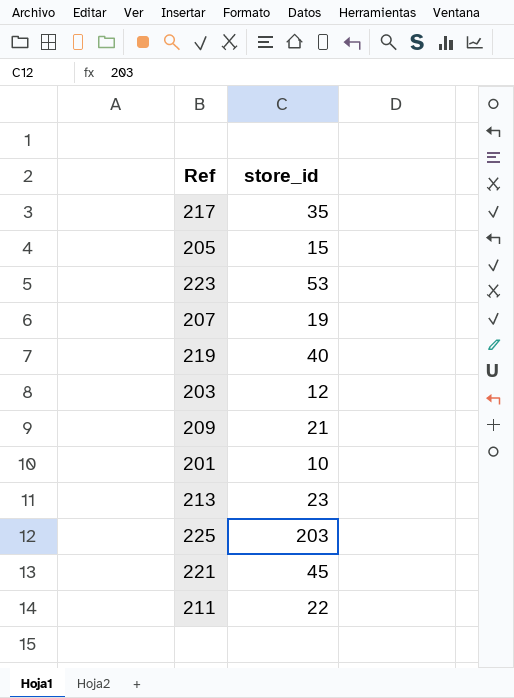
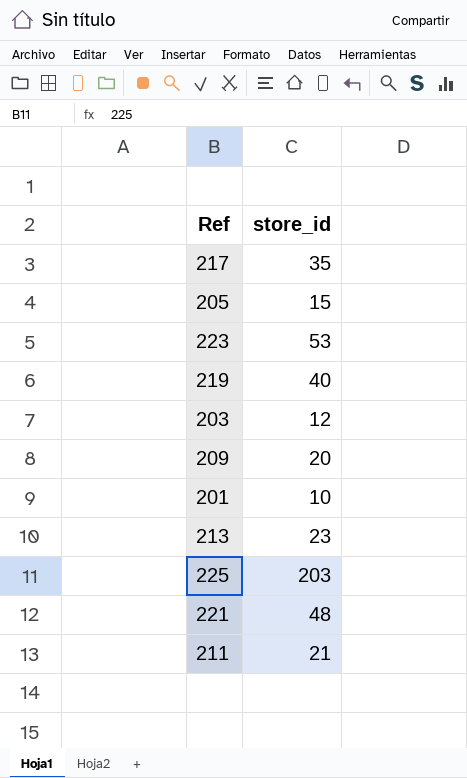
row 207: 19 -> none
209 | store_id: 21 -> 20
221 | store_id: 45 -> 48
211 | store_id: 22 -> 21

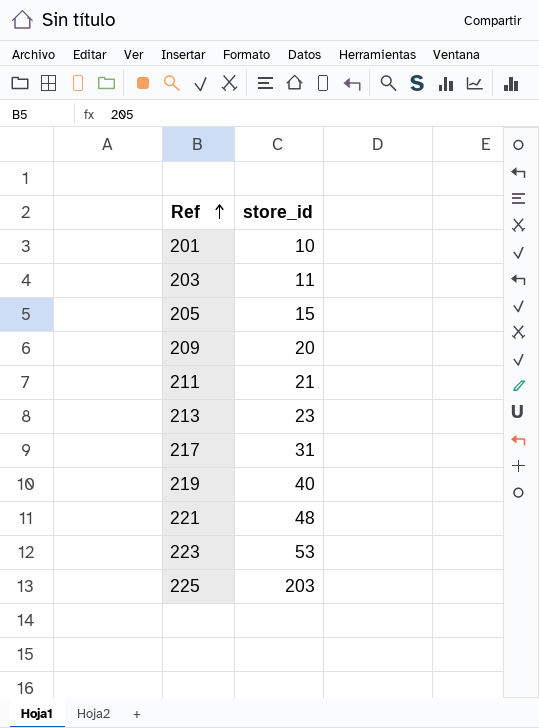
row order: none -> Ref ascending
203 | store_id: 12 -> 11
217 | store_id: 35 -> 31

